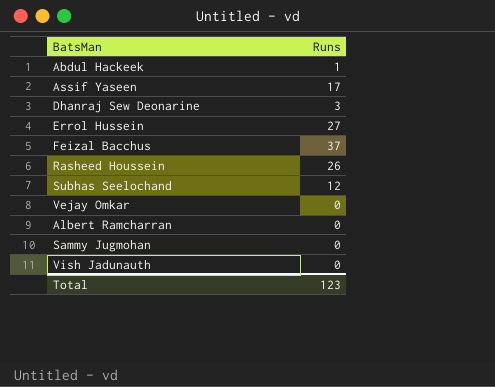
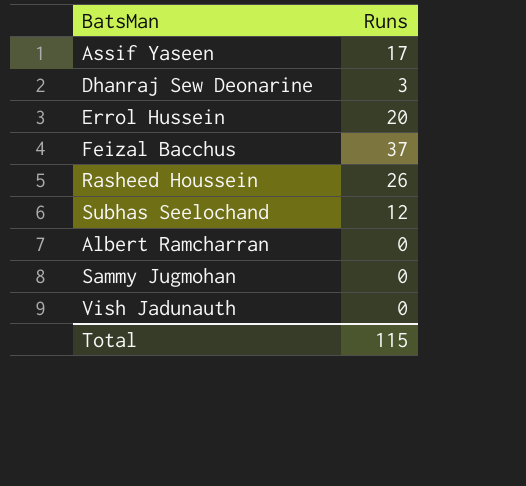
row Abdul Hackeek: 1 -> none
row Vejay Omkar: 0 -> none
Errol Hussein | Runs: 27 -> 20
Total | Runs: 123 -> 115

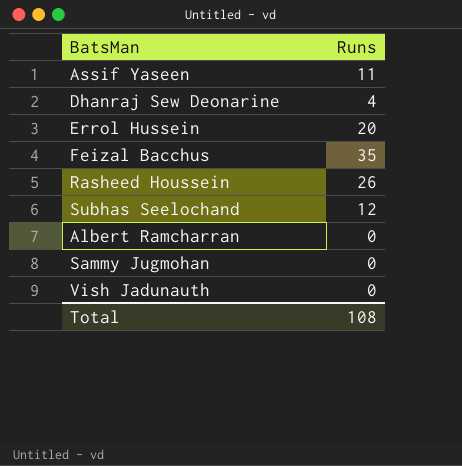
Assif Yaseen | Runs: 17 -> 11
Dhanraj Sew Deonarine | Runs: 3 -> 4
Feizal Bacchus | Runs: 37 -> 35
Total | Runs: 115 -> 108

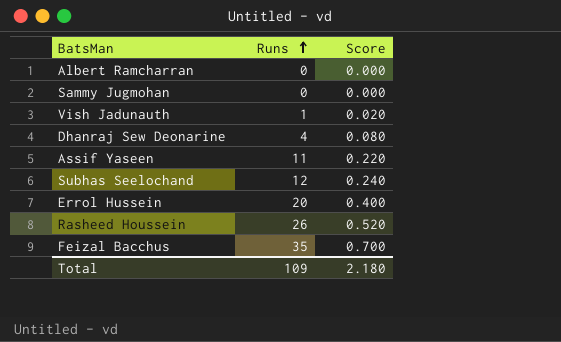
row order: none -> Runs ascending
column Score | formula: none -> [Runs] * 0.02
Vish Jadunauth | Runs: 0 -> 1
Total | Runs: 108 -> 109

